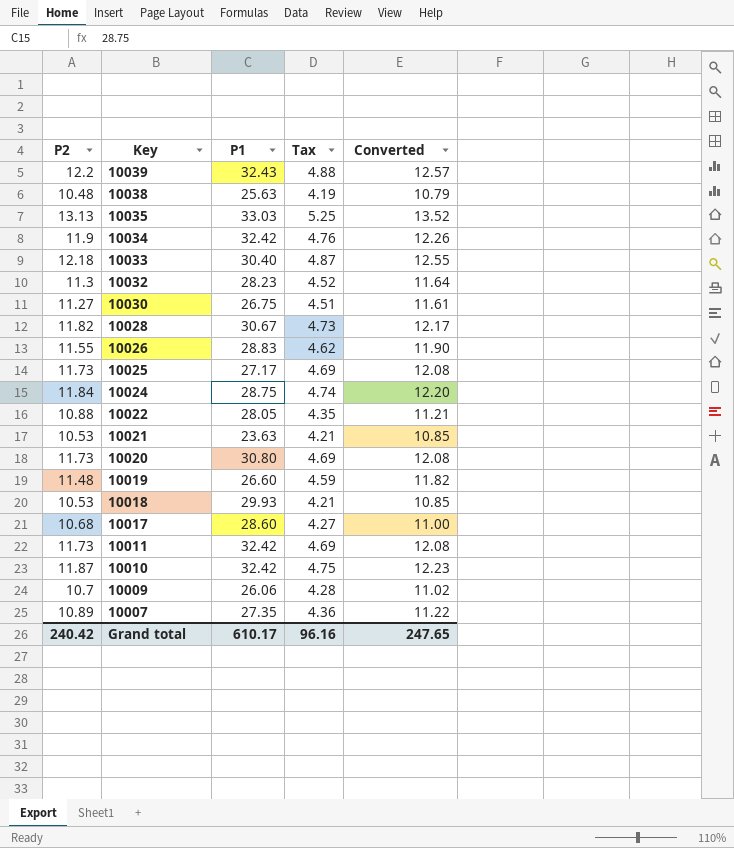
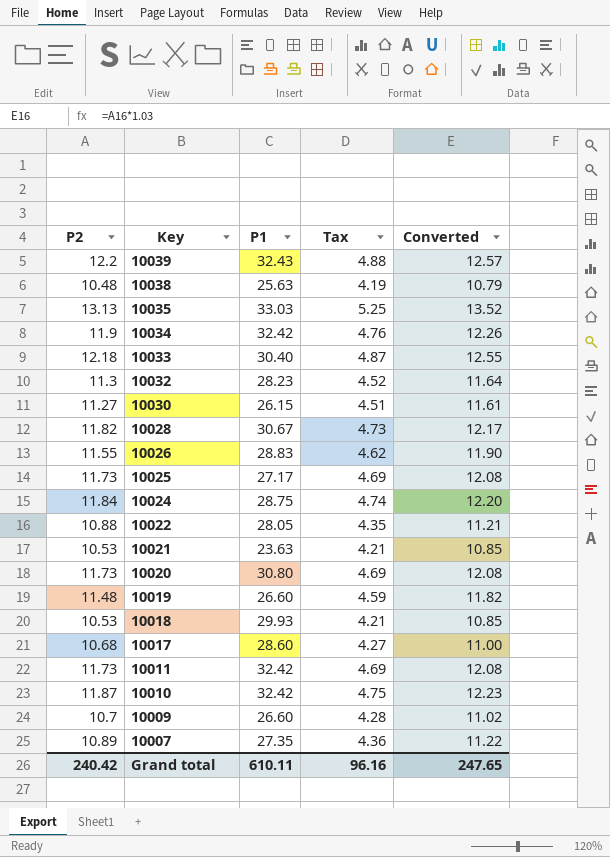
10030 | P1: 26.75 -> 26.15
10009 | P1: 26.06 -> 26.60
Grand total | P1: 610.17 -> 610.11

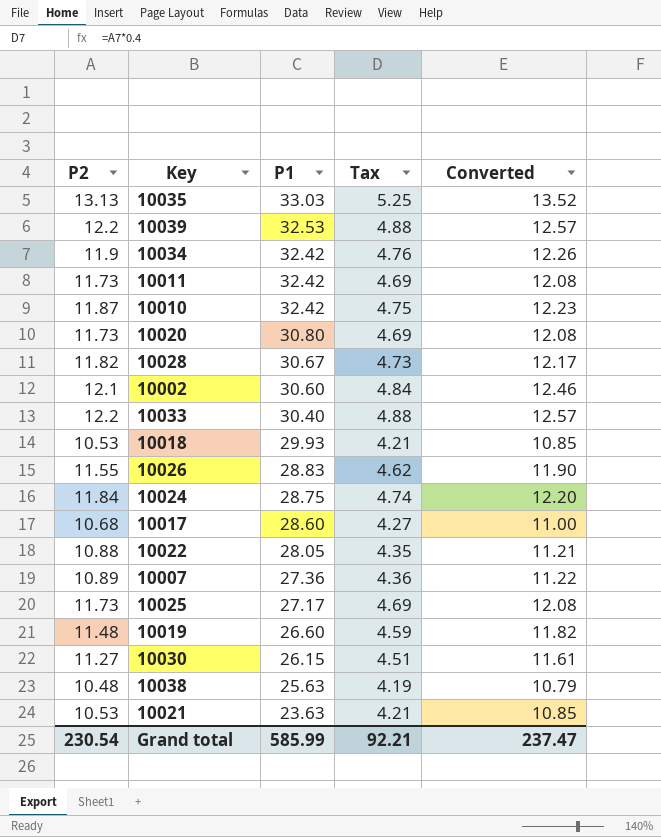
row order: Key descending -> P1 descending
row 10032: 11.3 | 28.23 | 4.52 | 11.64 -> none
row 10009: 10.7 | 26.60 | 4.28 | 11.02 -> none
10039 | P1: 32.43 -> 32.53
row 10002: none -> 12.1 | 30.60 | 4.84 | 12.46
10033 | P2: 12.18 -> 12.2
10033 | Tax: 4.87 -> 4.88
10033 | Converted: 12.55 -> 12.57
10007 | P1: 27.35 -> 27.36
Grand total | P2: 240.42 -> 230.54
Grand total | P1: 610.11 -> 585.99
Grand total | Tax: 96.16 -> 92.21
Grand total | Converted: 247.65 -> 237.47

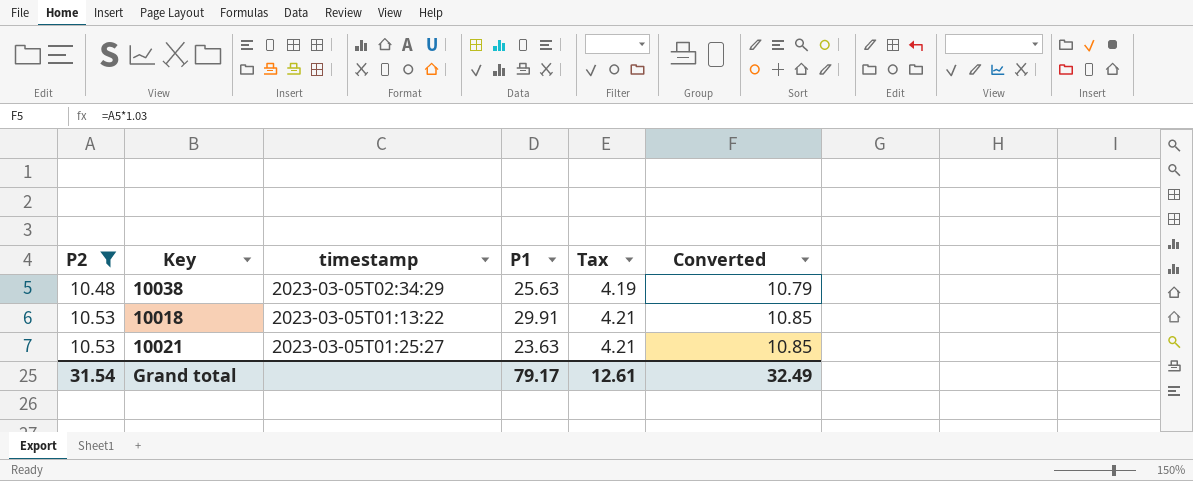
filter: none -> P2 <= 10.53
row order: P1 descending -> P2 ascending
column timestamp | position: none -> 3
10018 | P1: 29.93 -> 29.91
Grand total | P2: 230.54 -> 31.54
Grand total | P1: 585.99 -> 79.17
Grand total | Tax: 92.21 -> 12.61
Grand total | Converted: 237.47 -> 32.49

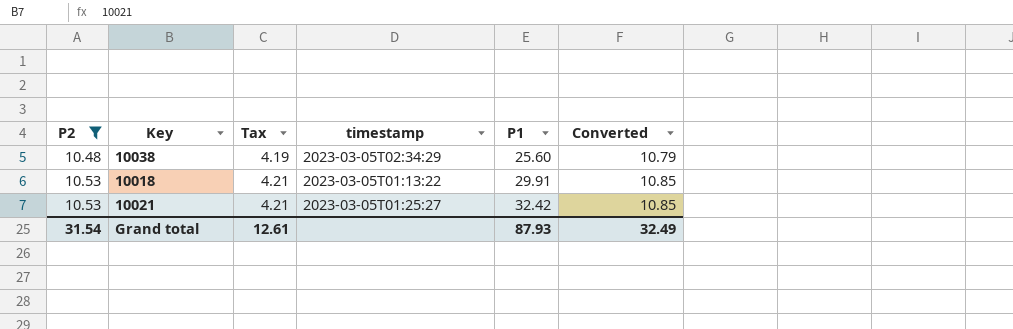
column Tax | position: 5 -> 3
10038 | P1: 25.63 -> 25.60
10021 | P1: 23.63 -> 32.42
Grand total | P1: 79.17 -> 87.93

